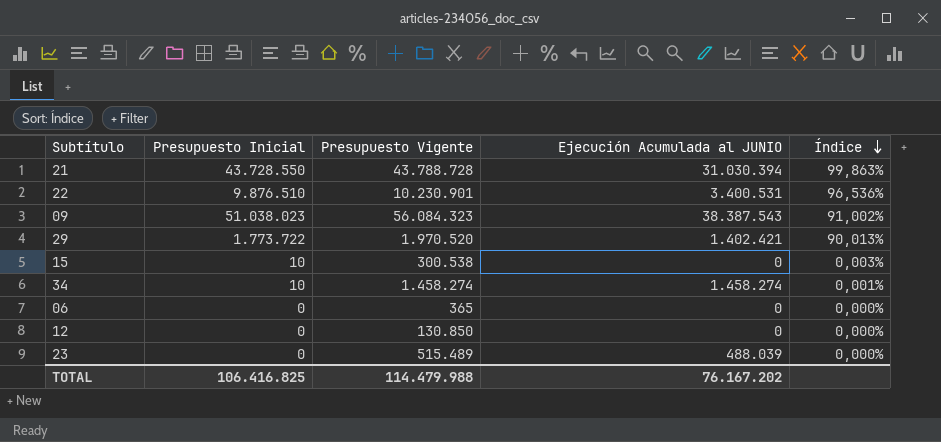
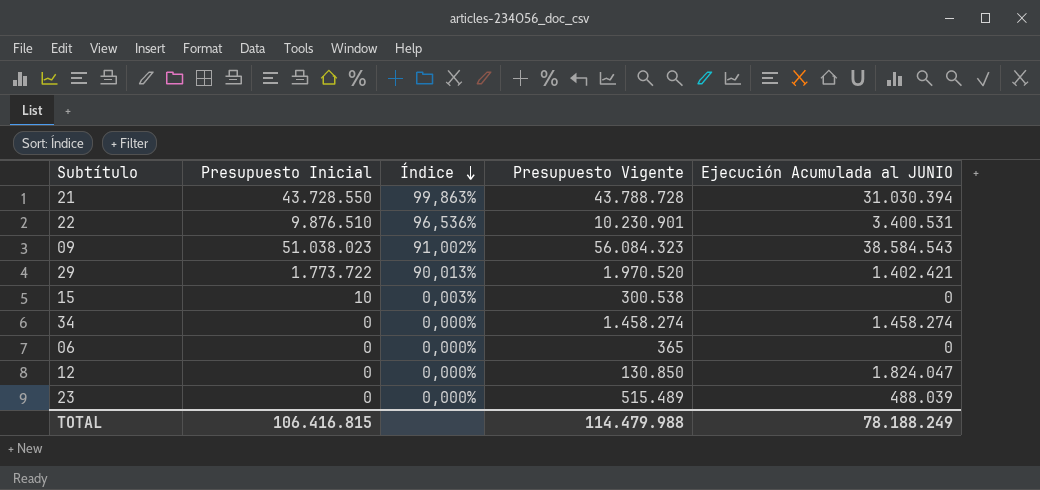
column Índice | position: 5 -> 3
09 | Ejecución Acumulada al JUNIO: 38.387.543 -> 38.584.543
34 | Presupuesto Inicial: 10 -> 0
34 | Índice: 0,001% -> 0,000%
12 | Ejecución Acumulada al JUNIO: 0 -> 1.824.047
TOTAL | Presupuesto Inicial: 106.416.825 -> 106.416.815
TOTAL | Ejecución Acumulada al JUNIO: 76.167.202 -> 78.188.249

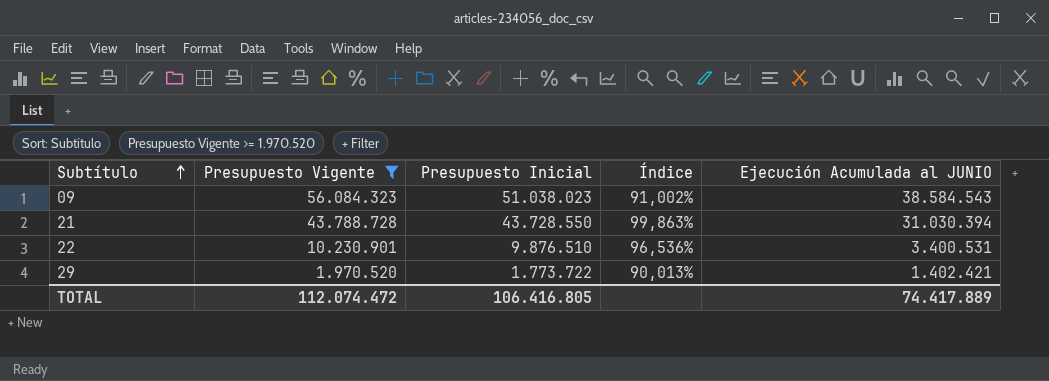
filter: none -> Presupuesto Vigente >= 1.970.520
row order: Índice descending -> Subtítulo ascending
column Presupuesto Vigente | position: 4 -> 2
TOTAL | Presupuesto Vigente: 114.479.988 -> 112.074.472
TOTAL | Presupuesto Inicial: 106.416.815 -> 106.416.805
TOTAL | Ejecución Acumulada al JUNIO: 78.188.249 -> 74.417.889

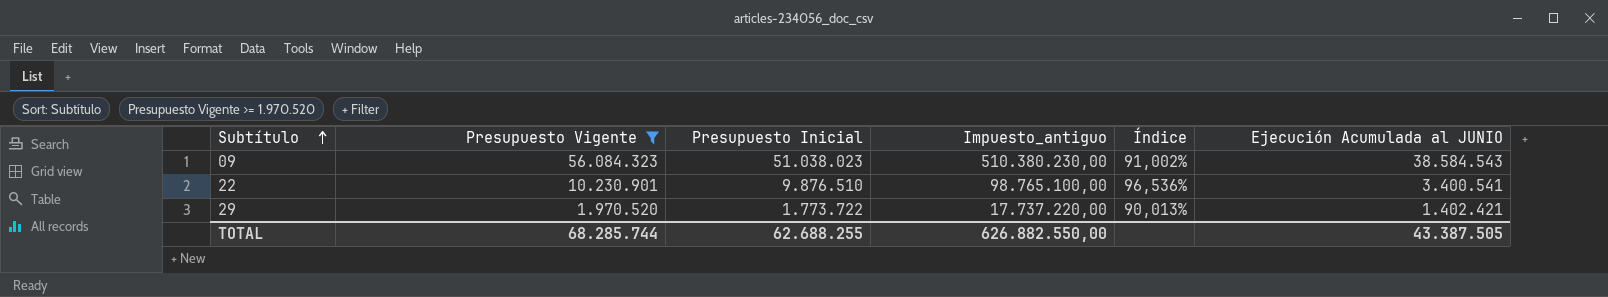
column Impuesto_antiguo | formula: none -> [Presupuesto Inicial] * 10
row 21: 43.788.728 | 43.728.550 | 99,863% | 31.030.394 -> none
22 | Ejecución Acumulada al JUNIO: 3.400.531 -> 3.400.541
TOTAL | Presupuesto Vigente: 112.074.472 -> 68.285.744
TOTAL | Presupuesto Inicial: 106.416.805 -> 62.688.255
TOTAL | Ejecución Acumulada al JUNIO: 74.417.889 -> 43.387.505

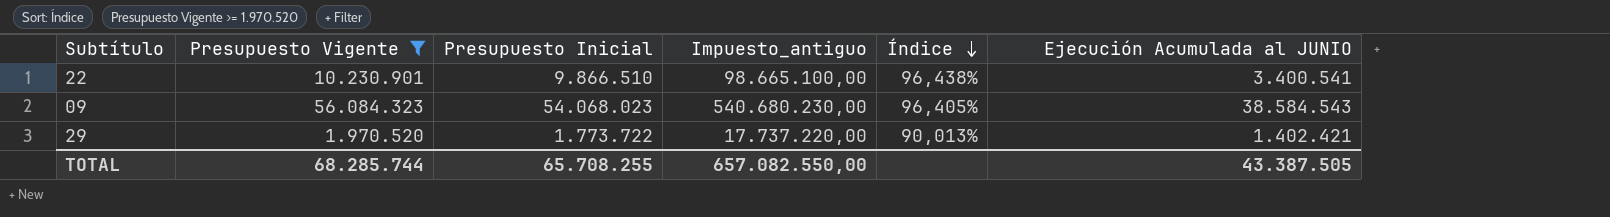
row order: Subtítulo ascending -> Índice descending
22 | Presupuesto Inicial: 9.876.510 -> 9.866.510
22 | Impuesto_antiguo: 98.765.100,00 -> 98.665.100,00
22 | Índice: 96,536% -> 96,438%
09 | Presupuesto Inicial: 51.038.023 -> 54.068.023
09 | Impuesto_antiguo: 510.380.230,00 -> 540.680.230,00
09 | Índice: 91,002% -> 96,405%
TOTAL | Presupuesto Inicial: 62.688.255 -> 65.708.255
TOTAL | Impuesto_antiguo: 626.882.550,00 -> 657.082.550,00

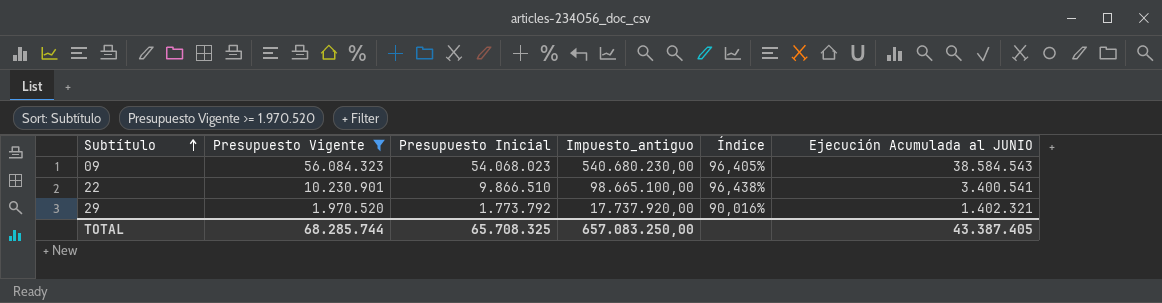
row order: Índice descending -> Subtítulo ascending
29 | Presupuesto Inicial: 1.773.722 -> 1.773.792
29 | Impuesto_antiguo: 17.737.220,00 -> 17.737.920,00
29 | Índice: 90,013% -> 90,016%
29 | Ejecución Acumulada al JUNIO: 1.402.421 -> 1.402.321
TOTAL | Presupuesto Inicial: 65.708.255 -> 65.708.325
TOTAL | Impuesto_antiguo: 657.082.550,00 -> 657.083.250,00
TOTAL | Ejecución Acumulada al JUNIO: 43.387.505 -> 43.387.405

